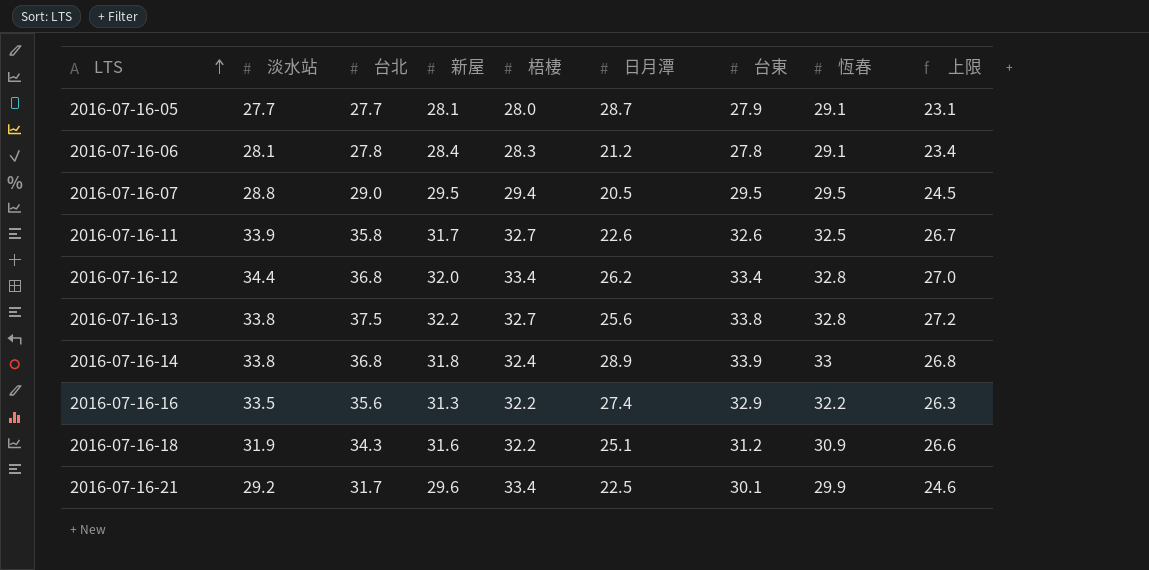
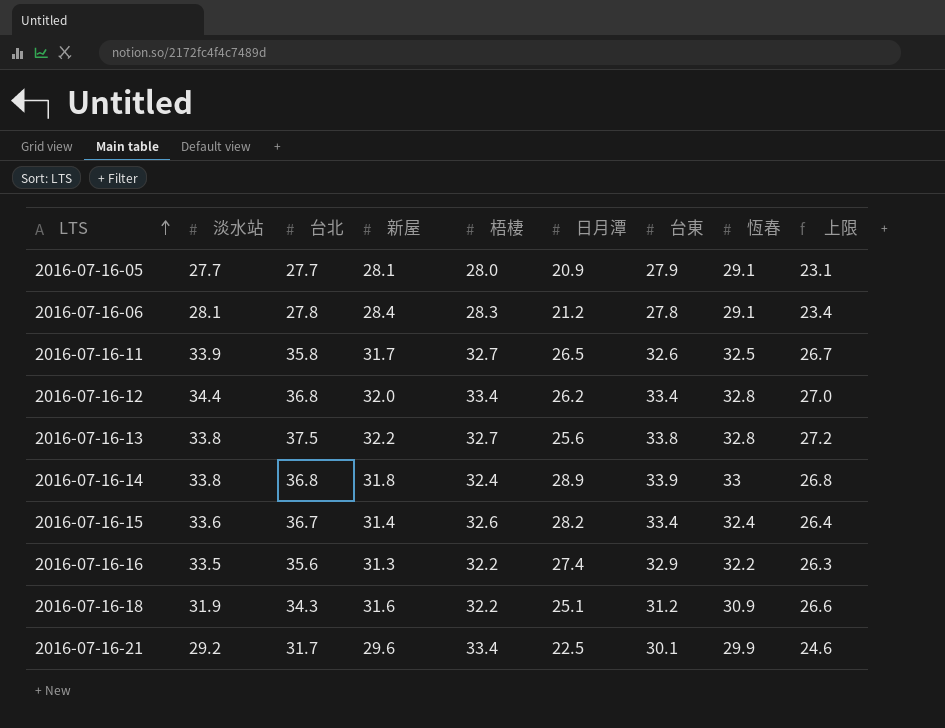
row 2016-07-16-07: 28.8 | 29.0 | 29.5 | 29.4 | 20.5 | 29.5 | 29.5 | 24.5 -> none
2016-07-16-05 | 日月潭: 28.7 -> 20.9
2016-07-16-11 | 日月潭: 22.6 -> 26.5
row 2016-07-16-15: none -> 33.6 | 36.7 | 31.4 | 32.6 | 28.2 | 33.4 | 32.4 | 26.4

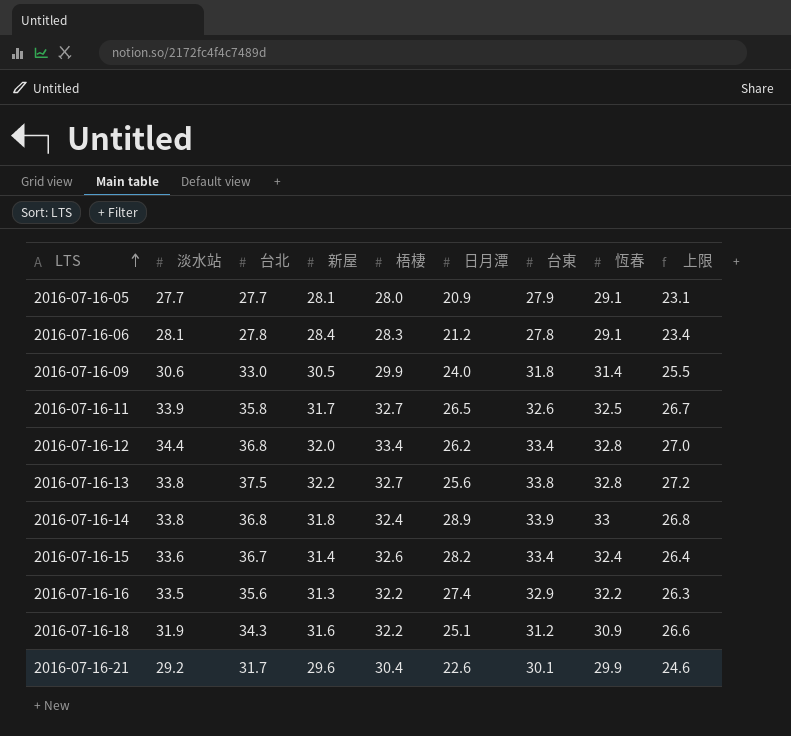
row 2016-07-16-09: none -> 30.6 | 33.0 | 30.5 | 29.9 | 24.0 | 31.8 | 31.4 | 25.5
2016-07-16-21 | 梧棲: 33.4 -> 30.4
2016-07-16-21 | 日月潭: 22.5 -> 22.6

